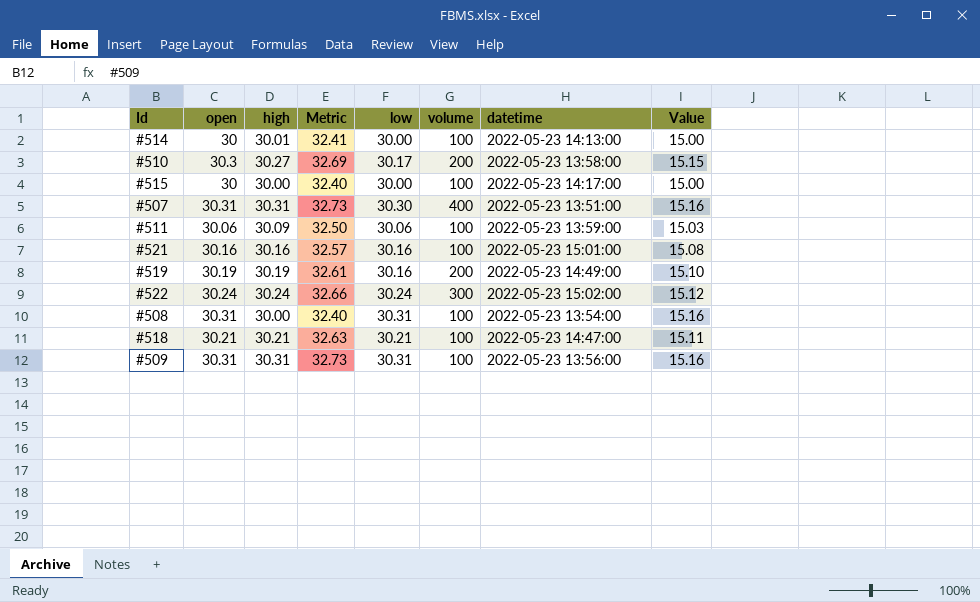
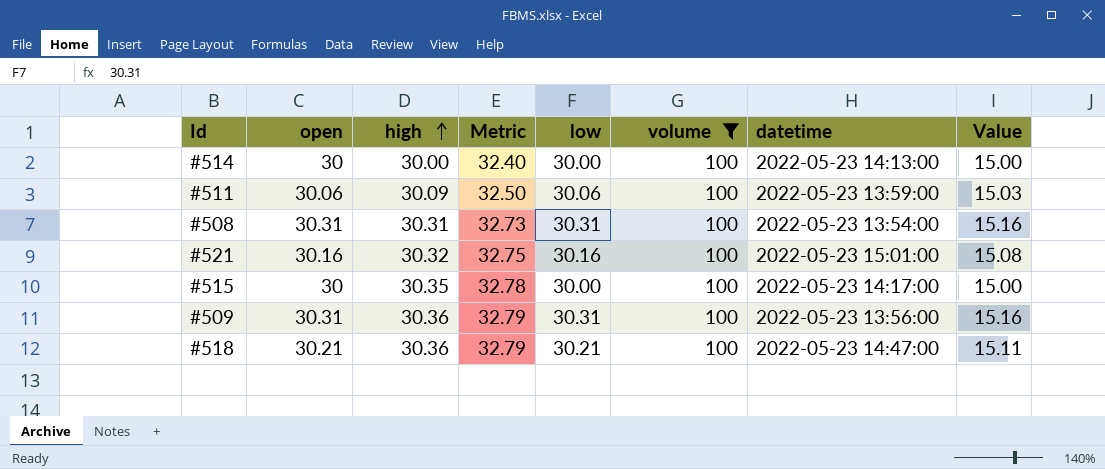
filter: none -> volume = 100
row order: none -> high ascending
#514 | high: 30.01 -> 30.00
#514 | Metric: 32.41 -> 32.40
#508 | high: 30.00 -> 30.31
#508 | Metric: 32.40 -> 32.73
#521 | high: 30.16 -> 30.32
#521 | Metric: 32.57 -> 32.75
#515 | high: 30.00 -> 30.35
#515 | Metric: 32.40 -> 32.78
#509 | high: 30.31 -> 30.36
#509 | Metric: 32.73 -> 32.79
#518 | high: 30.21 -> 30.36
#518 | Metric: 32.63 -> 32.79

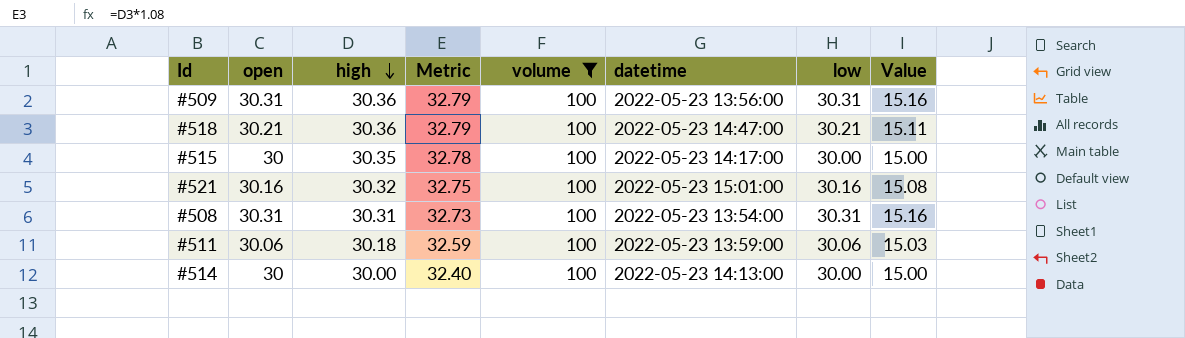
row order: high ascending -> high descending
column low | position: 5 -> 7
#511 | high: 30.09 -> 30.18
#511 | Metric: 32.50 -> 32.59

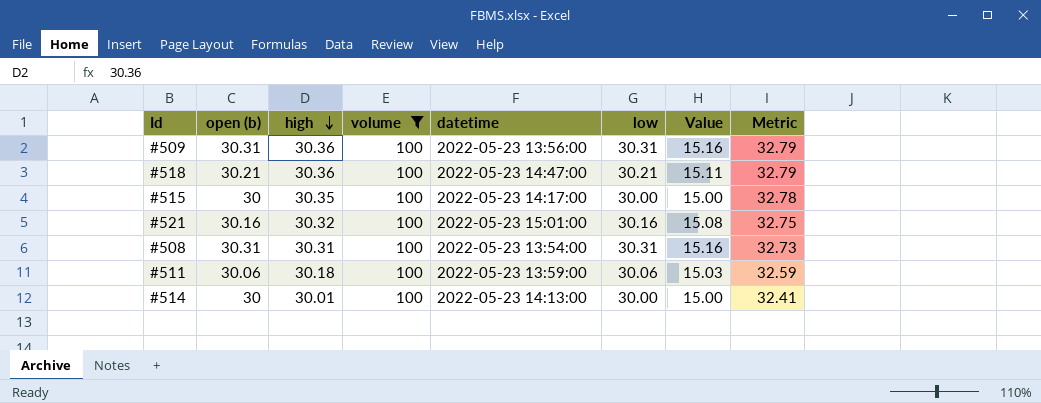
column name: open -> open (b)
column Metric | position: 4 -> 8
#514 | high: 30.00 -> 30.01
#514 | Metric: 32.40 -> 32.41

